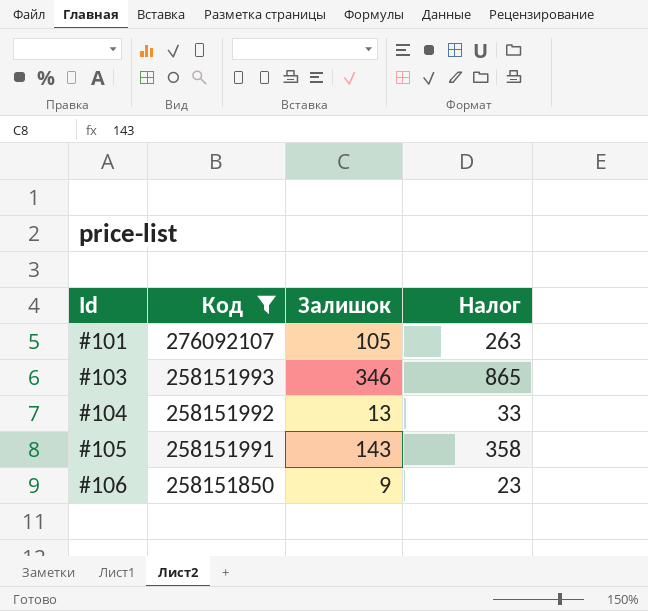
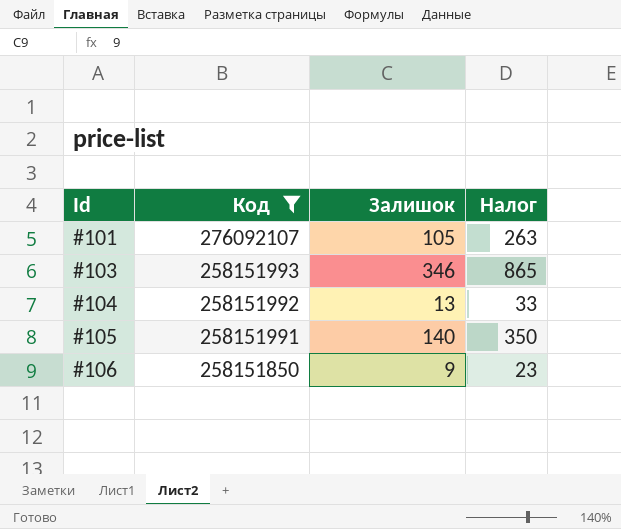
#105 | Залишок: 143 -> 140
#105 | Налог: 358 -> 350

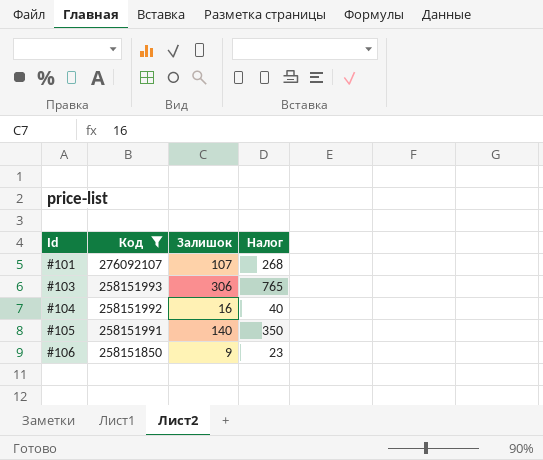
#101 | Залишок: 105 -> 107
#101 | Налог: 263 -> 268
#103 | Залишок: 346 -> 306
#103 | Налог: 865 -> 765
#104 | Залишок: 13 -> 16
#104 | Налог: 33 -> 40

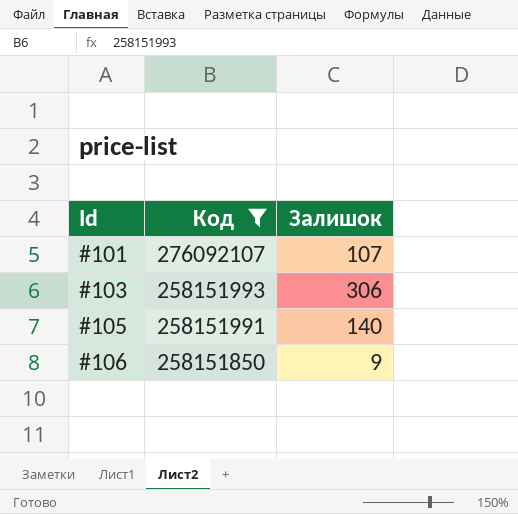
column Налог | formula: [Залишок] * 2,5 -> none
row #104: 258151992 | 16 | 40 -> none

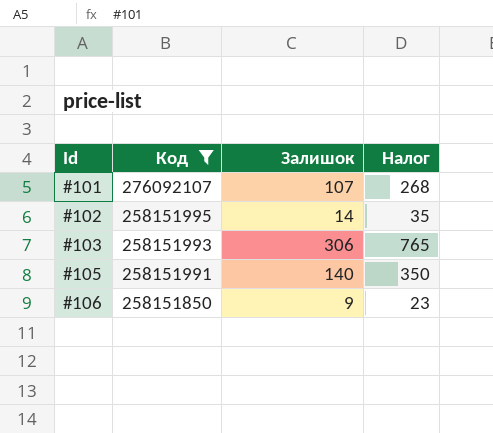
column Налог | formula: none -> [Залишок] * 2,5
row #102: none -> 258151995 | 14 | 35

